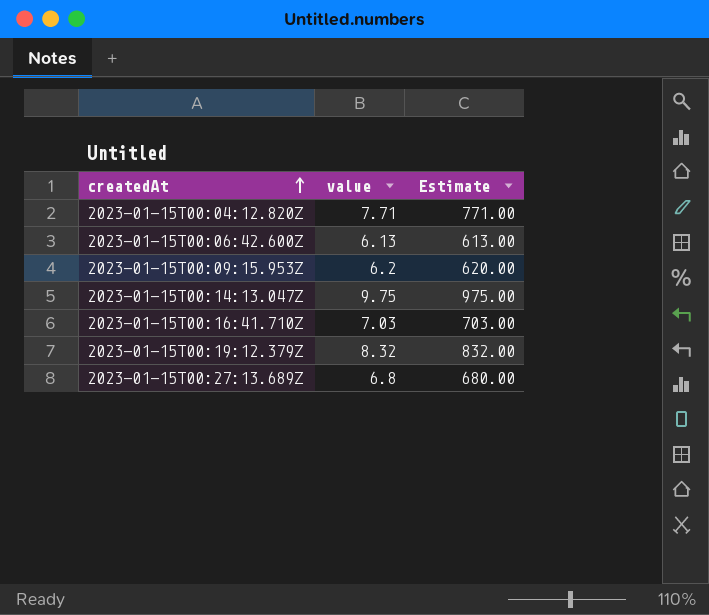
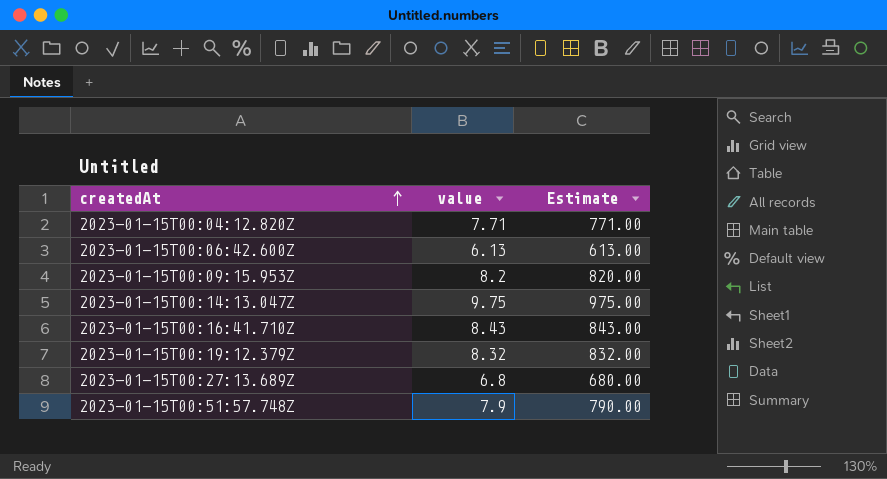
2023-01-15T00:09:15.953Z | value: 6.2 -> 8.2
2023-01-15T00:09:15.953Z | Estimate: 620.00 -> 820.00
2023-01-15T00:16:41.710Z | value: 7.03 -> 8.43
2023-01-15T00:16:41.710Z | Estimate: 703.00 -> 843.00
row 2023-01-15T00:51:57.748Z: none -> 7.9 | 790.00

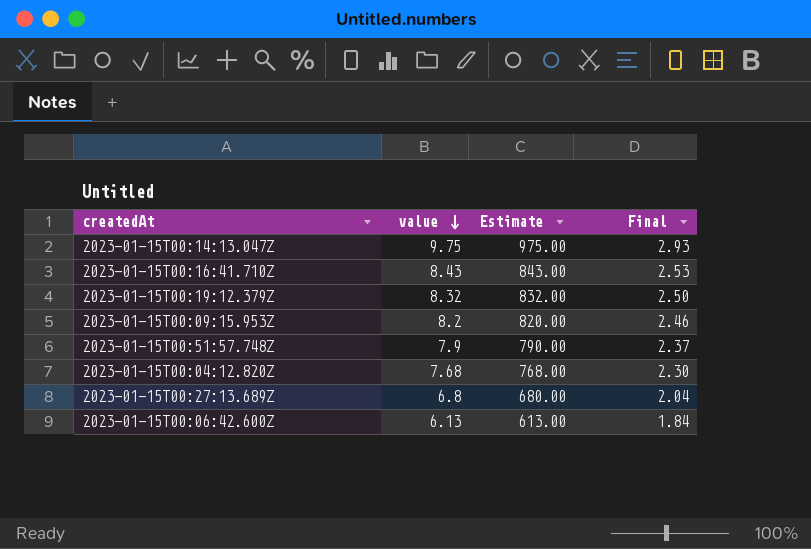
row order: createdAt ascending -> value descending
column Final | formula: none -> [value] * 0.3
2023-01-15T00:04:12.820Z | value: 7.71 -> 7.68
2023-01-15T00:04:12.820Z | Estimate: 771.00 -> 768.00

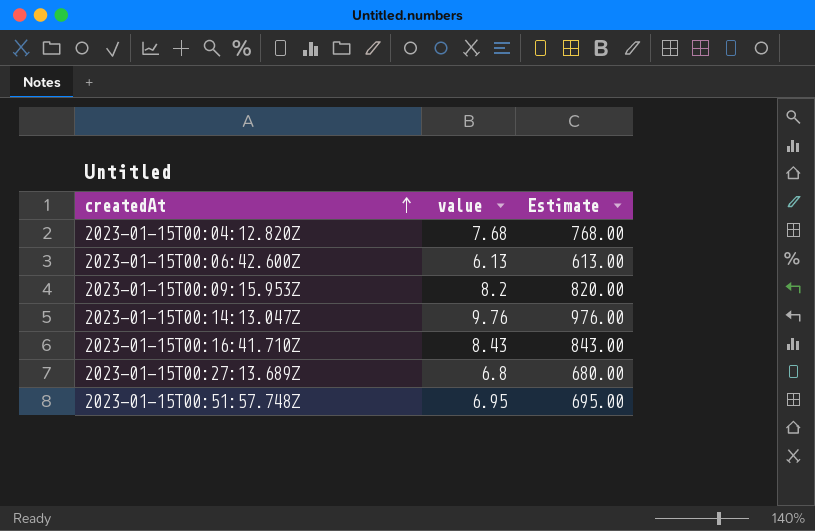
row order: value descending -> createdAt ascending
column Final | formula: [value] * 0.3 -> none
row 2023-01-15T00:19:12.379Z: 8.32 | 832.00 | 2.50 -> none
2023-01-15T00:14:13.047Z | value: 9.75 -> 9.76
2023-01-15T00:14:13.047Z | Estimate: 975.00 -> 976.00
2023-01-15T00:51:57.748Z | value: 7.9 -> 6.95
2023-01-15T00:51:57.748Z | Estimate: 790.00 -> 695.00

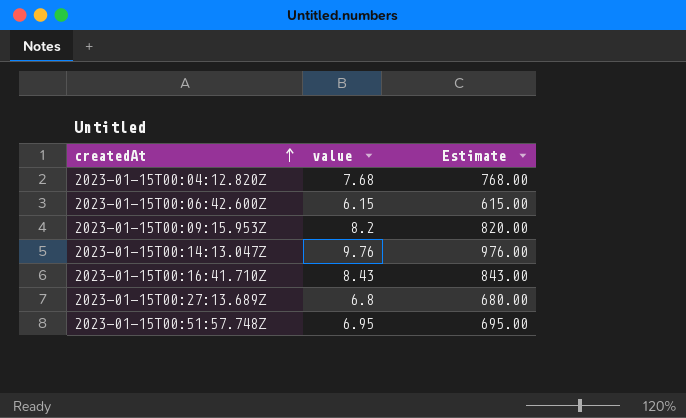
2023-01-15T00:06:42.600Z | value: 6.13 -> 6.15
2023-01-15T00:06:42.600Z | Estimate: 613.00 -> 615.00

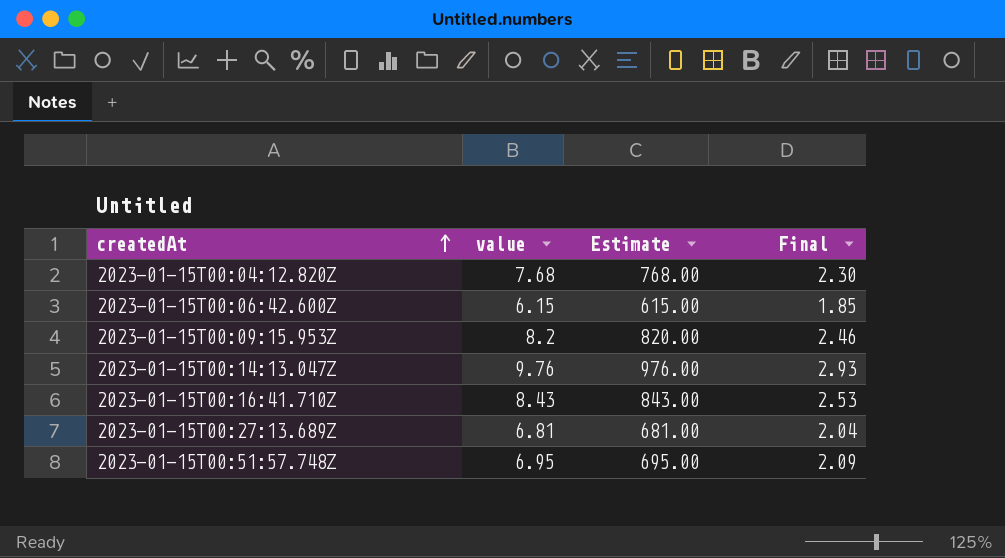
column Final | formula: none -> [value] * 0.3
2023-01-15T00:27:13.689Z | value: 6.8 -> 6.81
2023-01-15T00:27:13.689Z | Estimate: 680.00 -> 681.00

